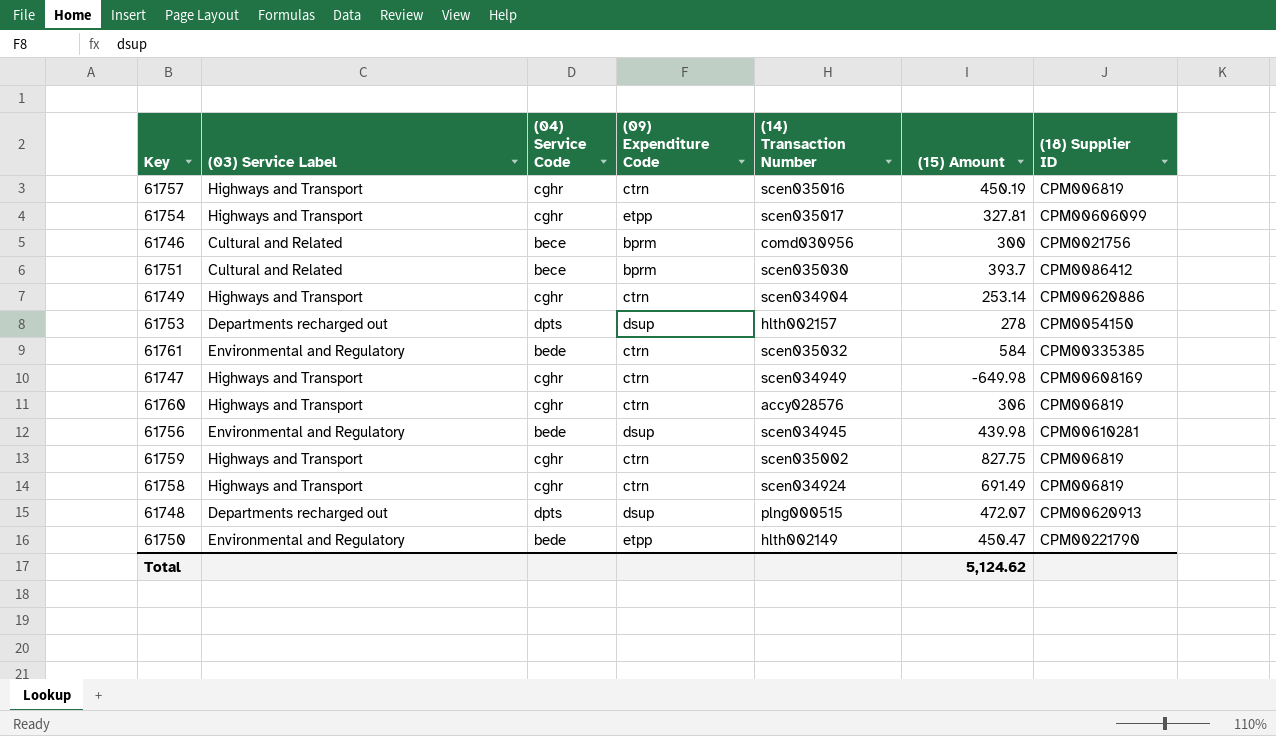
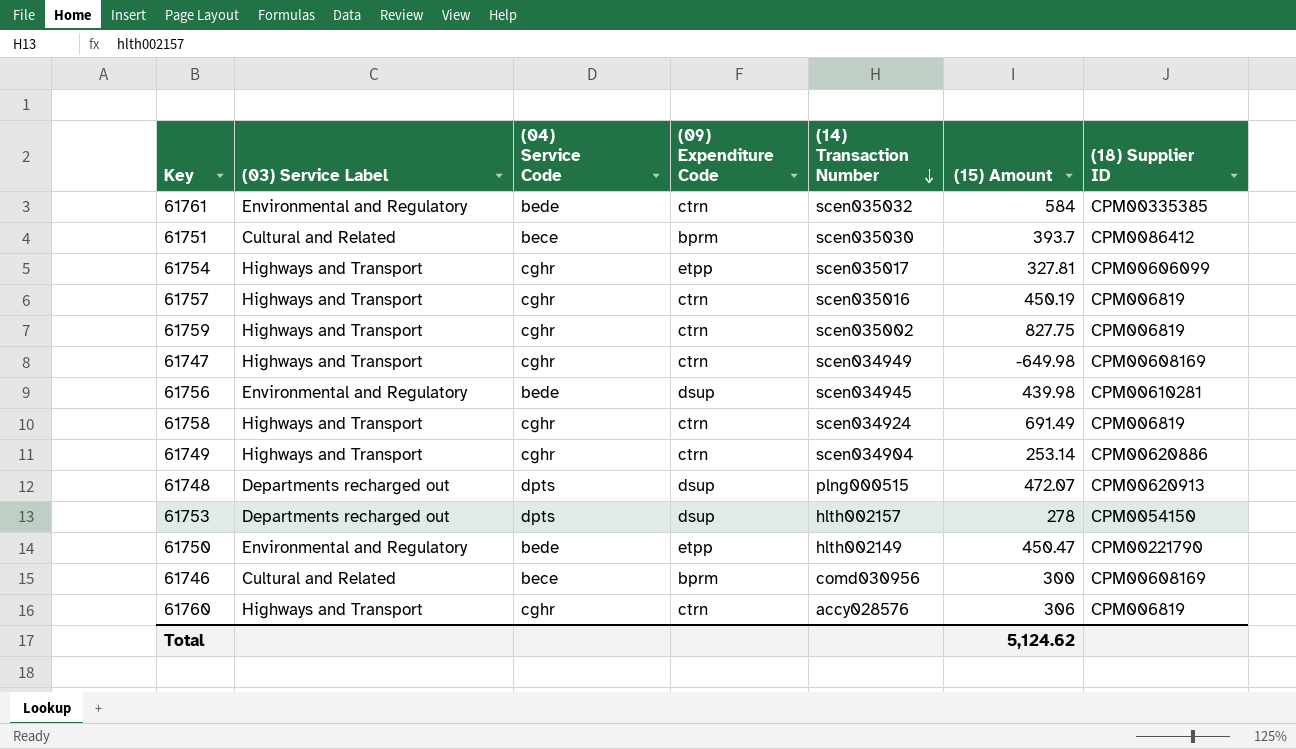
row order: none -> (14) Transaction Number descending
61746 | (18) Supplier ID: CPM0021756 -> CPM00608169

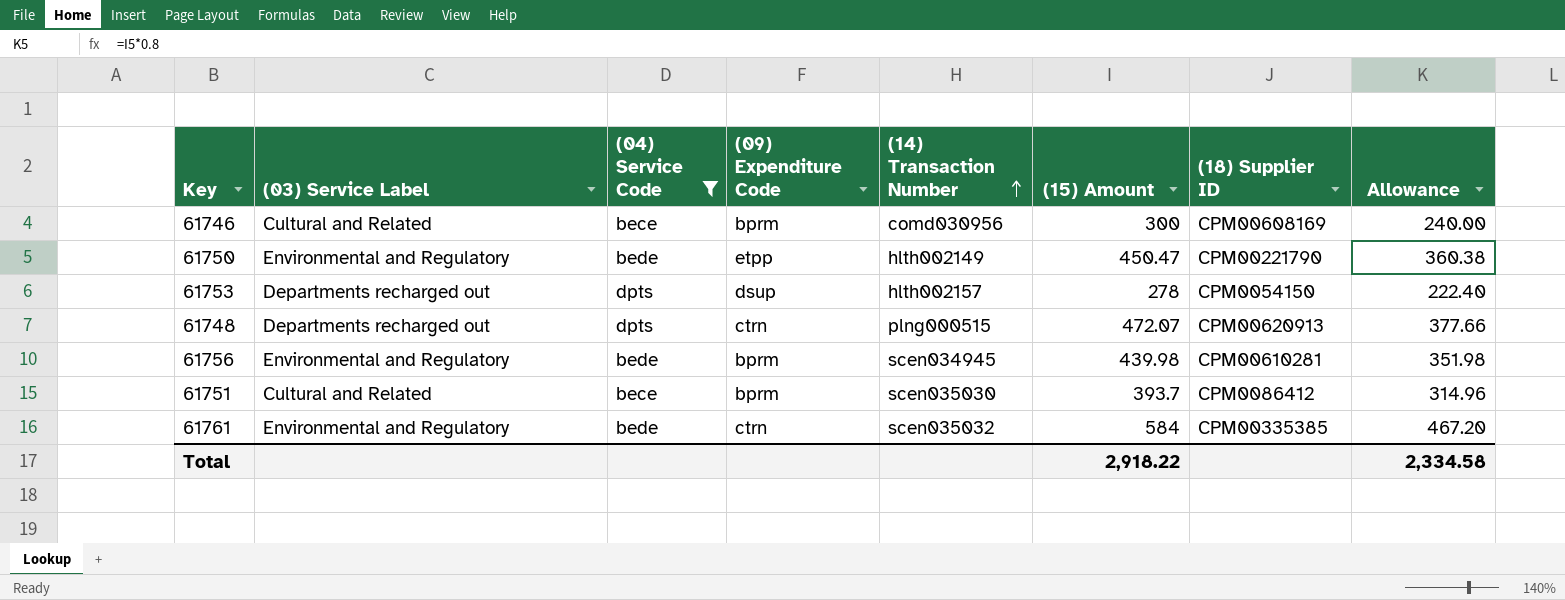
filter: none -> (04) Service Code != cghr
row order: (14) Transaction Number descending -> (14) Transaction Number ascending
column Allowance | formula: none -> [(15) Amount] * 0.8
61748 | (09) Expenditure Code: dsup -> ctrn
61756 | (09) Expenditure Code: dsup -> bprm
Total | (15) Amount: 5,124.62 -> 2,918.22

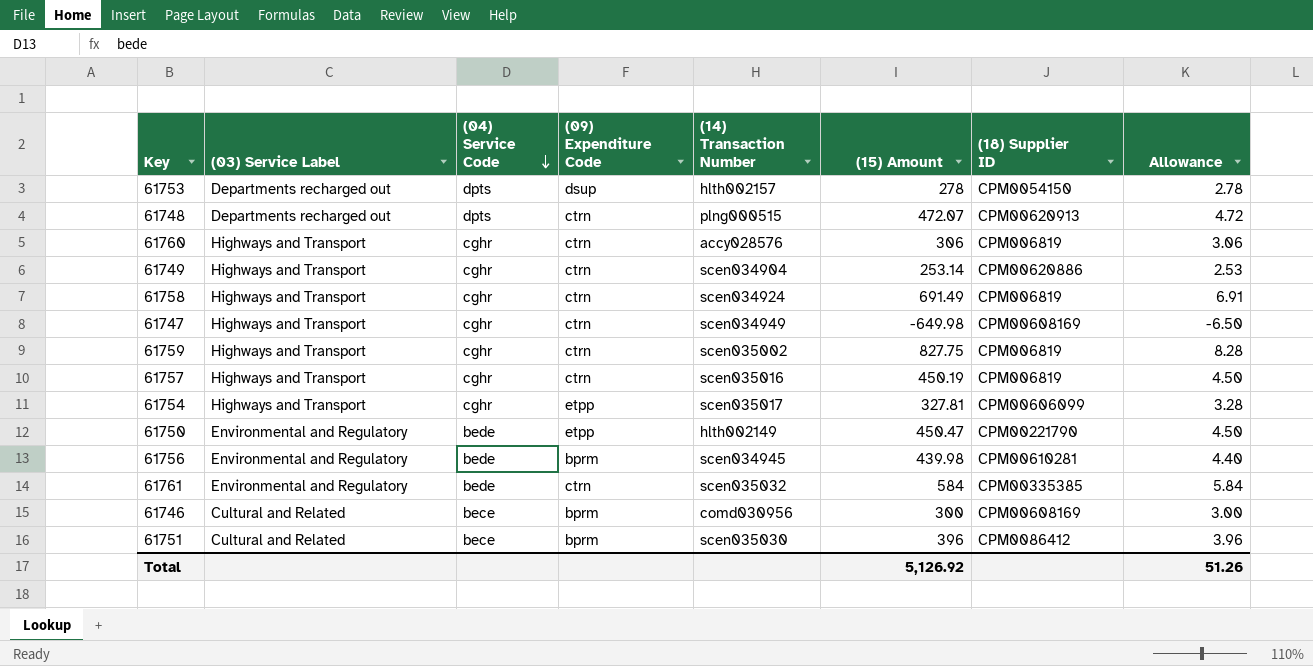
filter: (04) Service Code != cghr -> none
row order: (14) Transaction Number ascending -> (04) Service Code descending
column Allowance | formula: [(15) Amount] * 0.8 -> [(15) Amount] * 0.01
61751 | (15) Amount: 393.7 -> 396
Total | (15) Amount: 2,918.22 -> 5,126.92
Total | Allowance: 2,334.58 -> 51.26

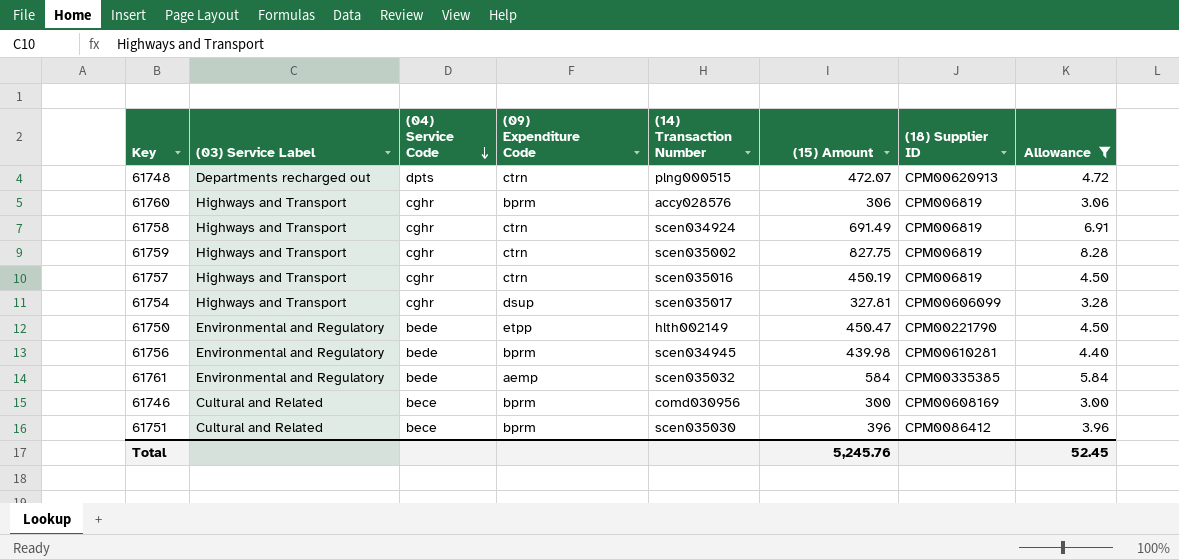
filter: none -> Allowance >= 3.00
61760 | (09) Expenditure Code: ctrn -> bprm
61754 | (09) Expenditure Code: etpp -> dsup
61761 | (09) Expenditure Code: ctrn -> aemp
Total | (15) Amount: 5,126.92 -> 5,245.76
Total | Allowance: 51.26 -> 52.45

